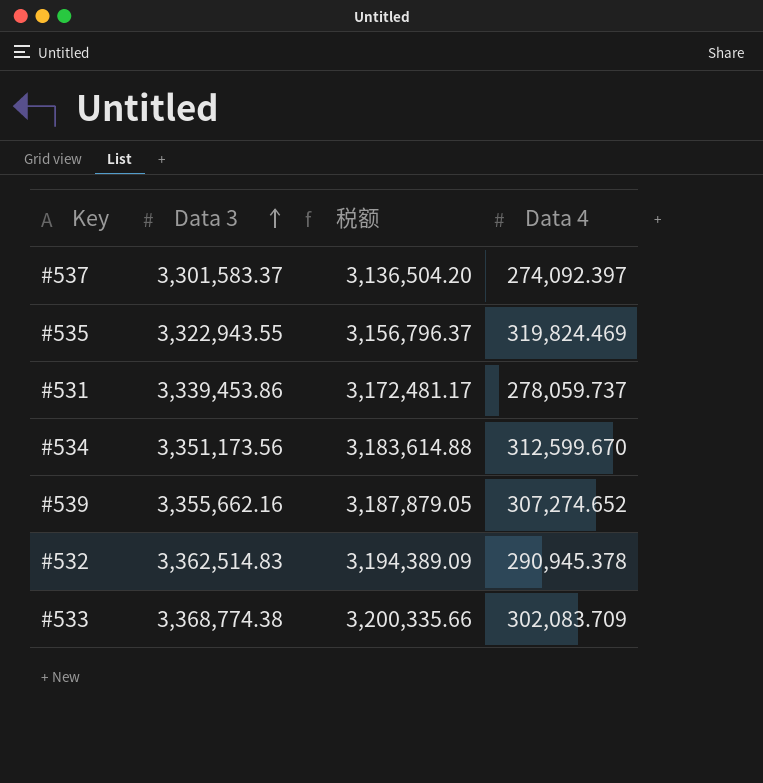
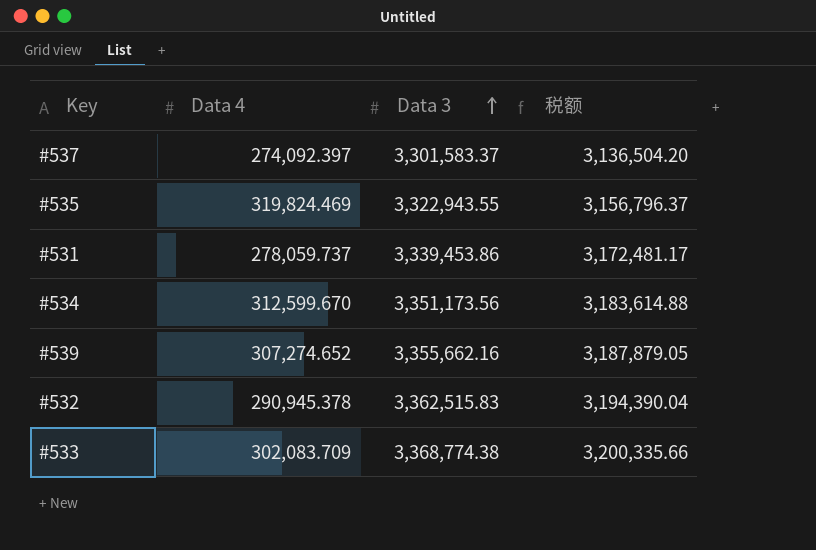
column Data 4 | position: 4 -> 2
#532 | Data 3: 3,362,514.83 -> 3,362,515.83
#532 | 税额: 3,194,389.09 -> 3,194,390.04

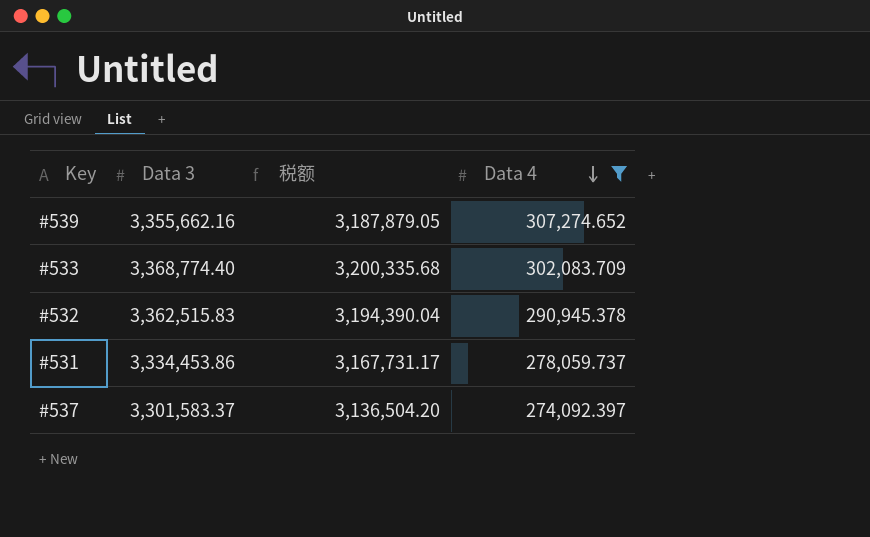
filter: none -> Data 4 <= 307,274.652
row order: Data 3 ascending -> Data 4 descending
column Data 4 | position: 2 -> 4
#533 | Data 3: 3,368,774.38 -> 3,368,774.40
#533 | 税额: 3,200,335.66 -> 3,200,335.68
#531 | Data 3: 3,339,453.86 -> 3,334,453.86
#531 | 税额: 3,172,481.17 -> 3,167,731.17

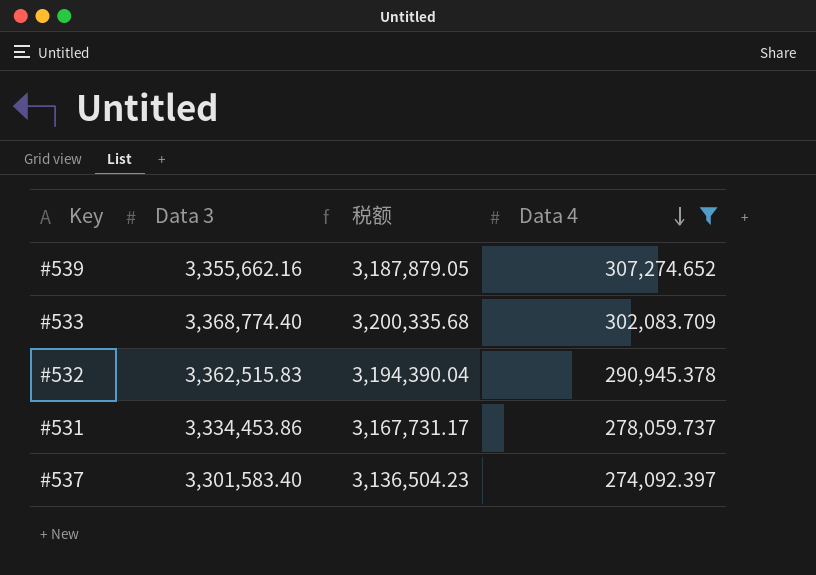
#537 | Data 3: 3,301,583.37 -> 3,301,583.40
#537 | 税额: 3,136,504.20 -> 3,136,504.23

